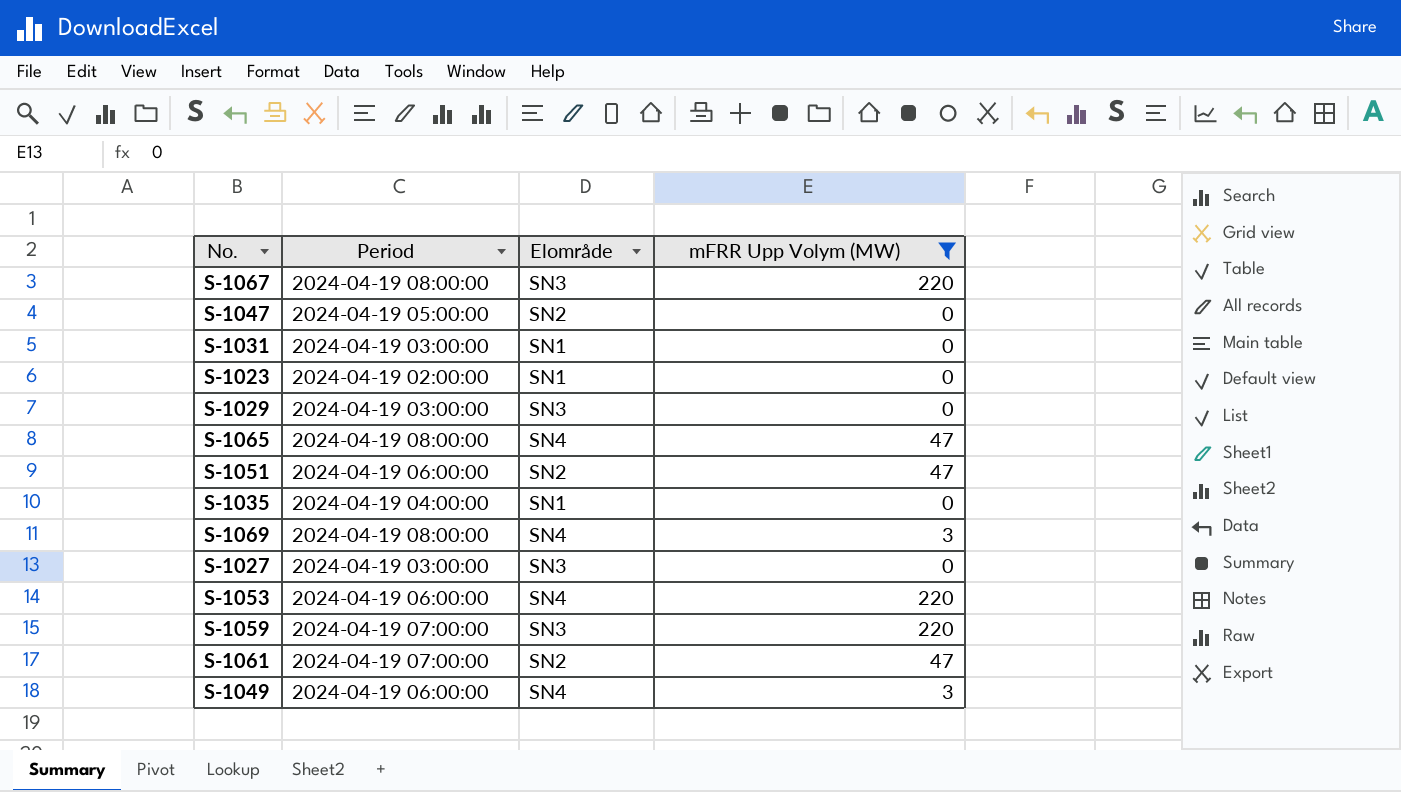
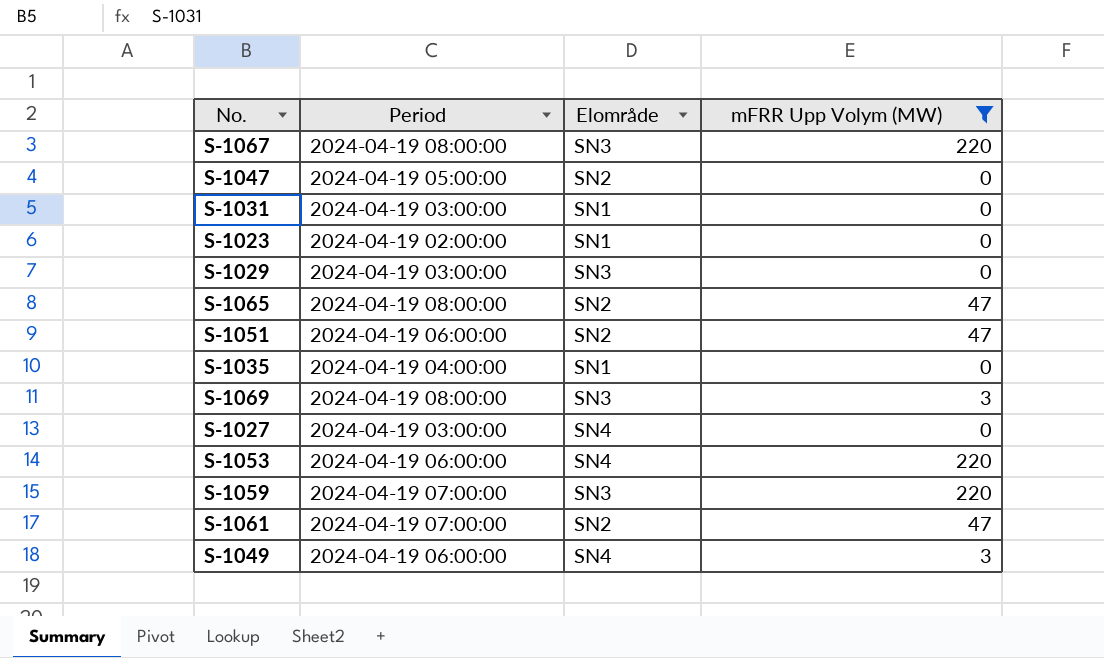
S-1065 | Elområde: SN4 -> SN2
S-1069 | Elområde: SN4 -> SN3
S-1027 | Elområde: SN3 -> SN4

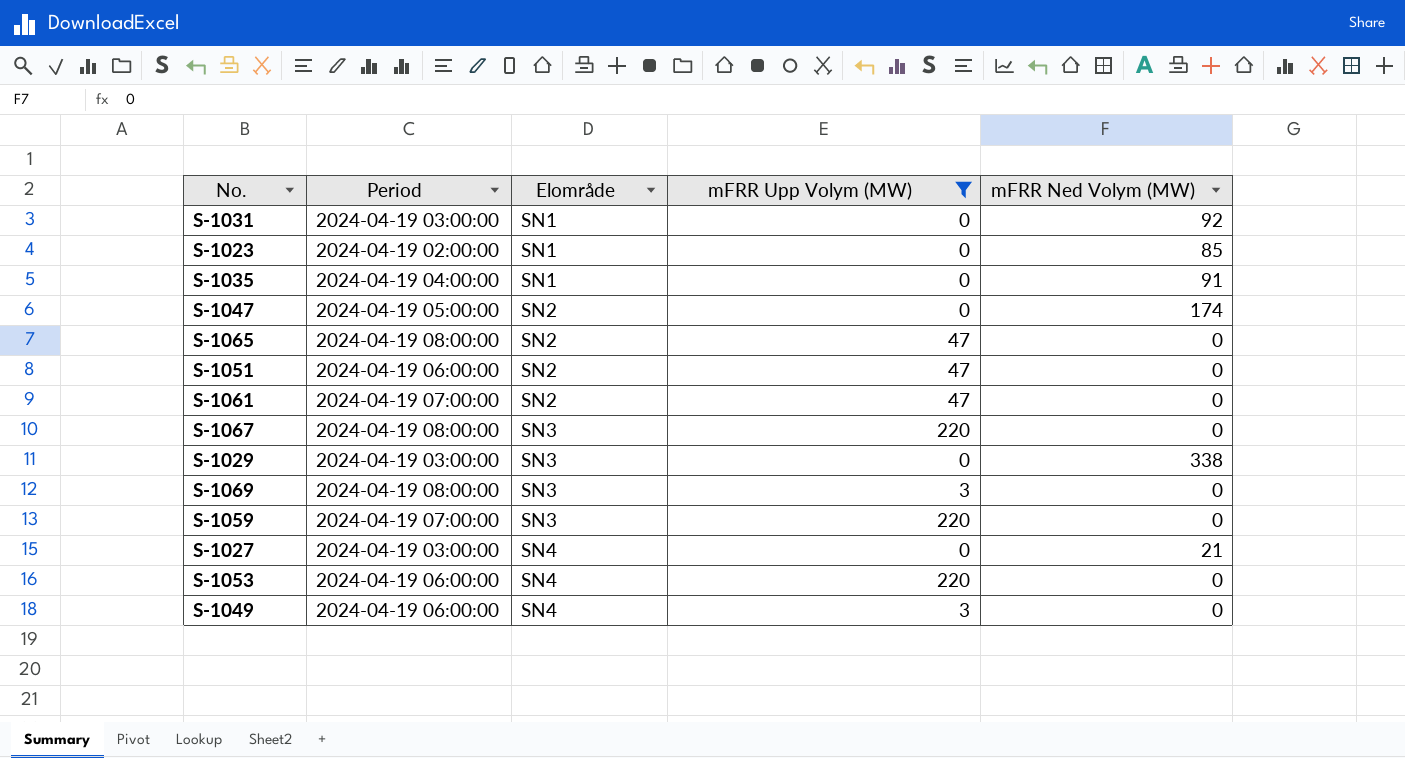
row order: none -> Elområde ascending
column mFRR Ned Volym (MW) | position: none -> 5

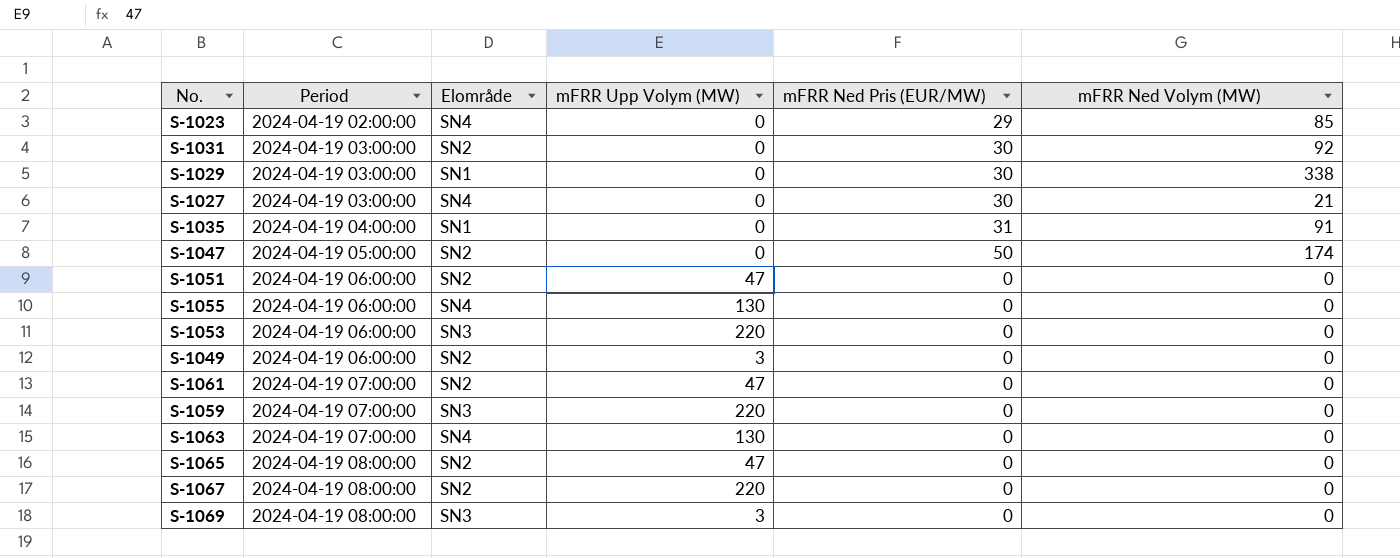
filter: mFRR Upp Volym (MW) != 130 -> none
row order: Elområde ascending -> Period ascending
column mFRR Ned Pris (EUR/MW) | position: none -> 5
S-1023 | Elområde: SN1 -> SN4
S-1031 | Elområde: SN1 -> SN2
S-1029 | Elområde: SN3 -> SN1
S-1053 | Elområde: SN4 -> SN3
S-1049 | Elområde: SN4 -> SN2
S-1067 | Elområde: SN3 -> SN2

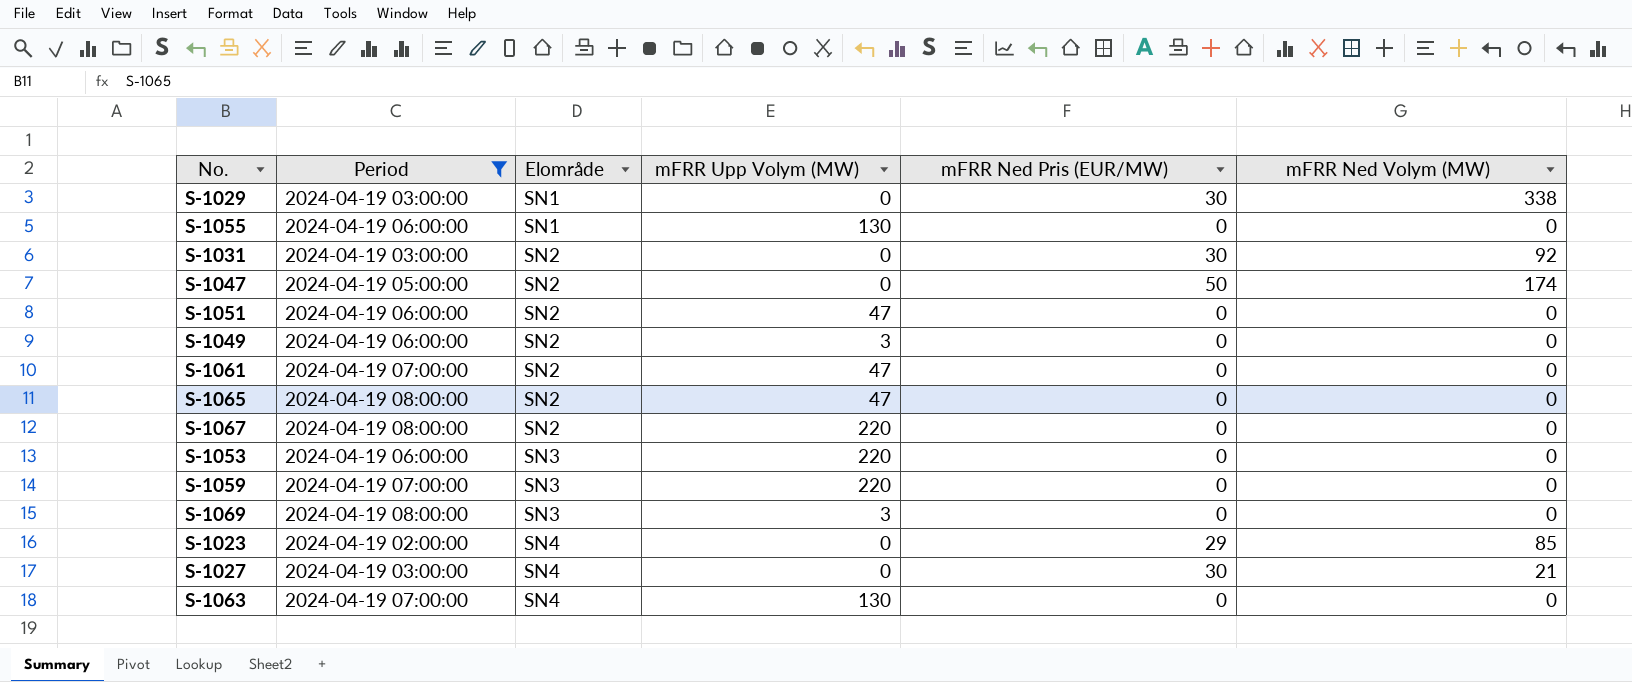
filter: none -> Period != 2024-04-19 04:00:00
row order: Period ascending -> Elområde ascending
S-1055 | Elområde: SN4 -> SN1

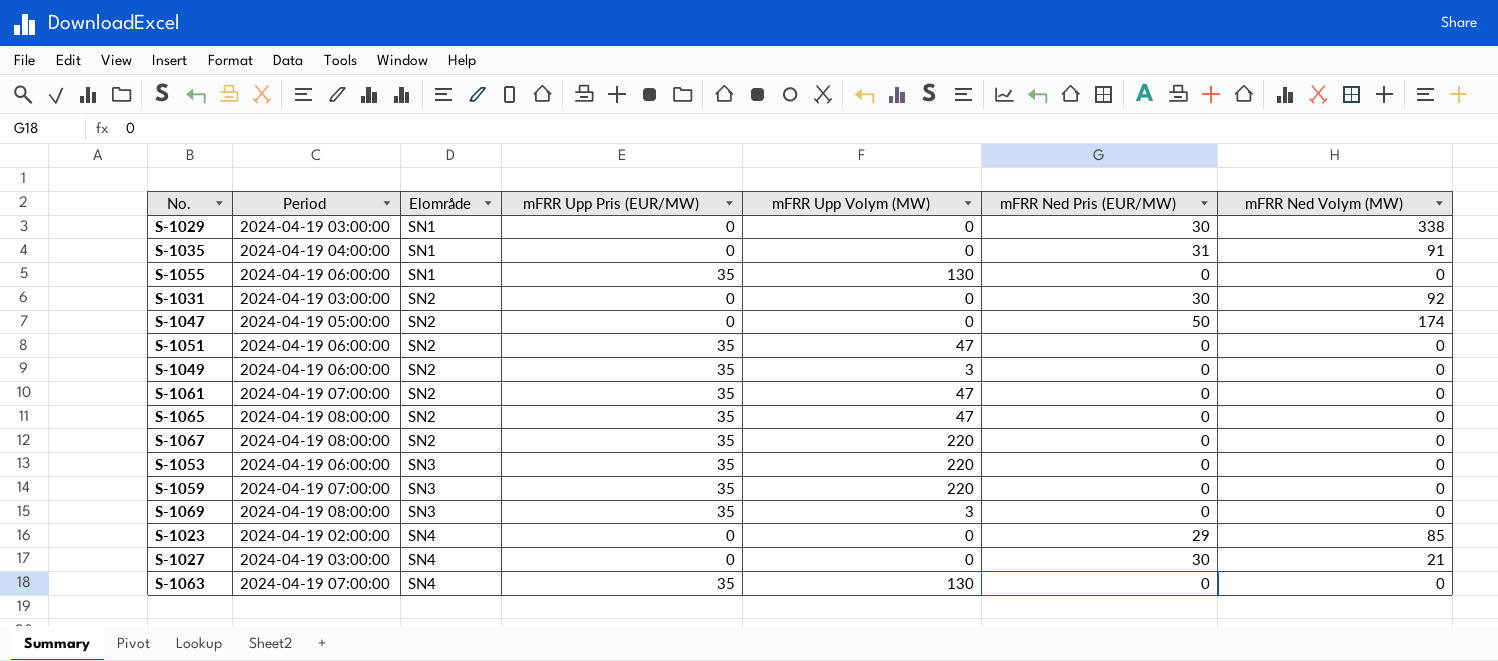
filter: Period != 2024-04-19 04:00:00 -> none
column mFRR Upp Pris (EUR/MW) | position: none -> 4

